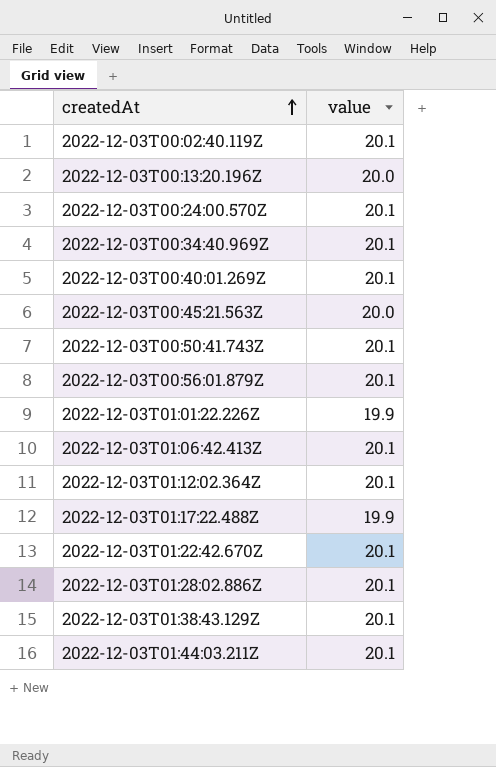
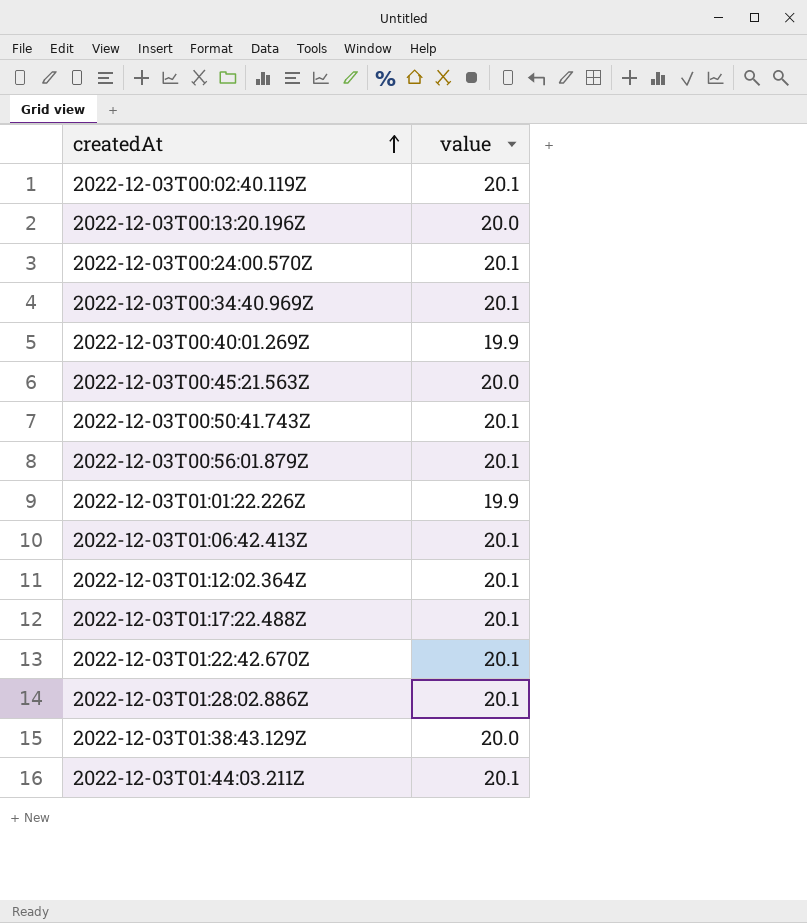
2022-12-03T00:40:01.269Z | value: 20.1 -> 19.9
2022-12-03T01:17:22.488Z | value: 19.9 -> 20.1
2022-12-03T01:38:43.129Z | value: 20.1 -> 20.0

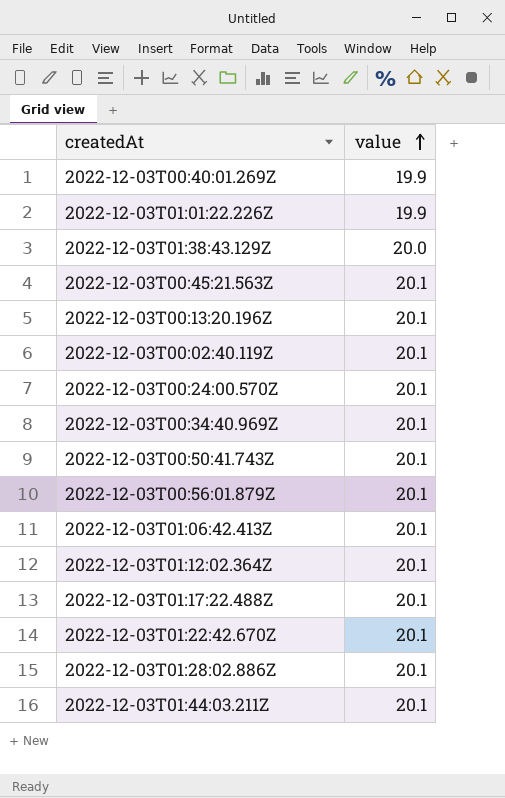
row order: createdAt ascending -> value ascending
2022-12-03T00:45:21.563Z | value: 20.0 -> 20.1
2022-12-03T00:13:20.196Z | value: 20.0 -> 20.1

